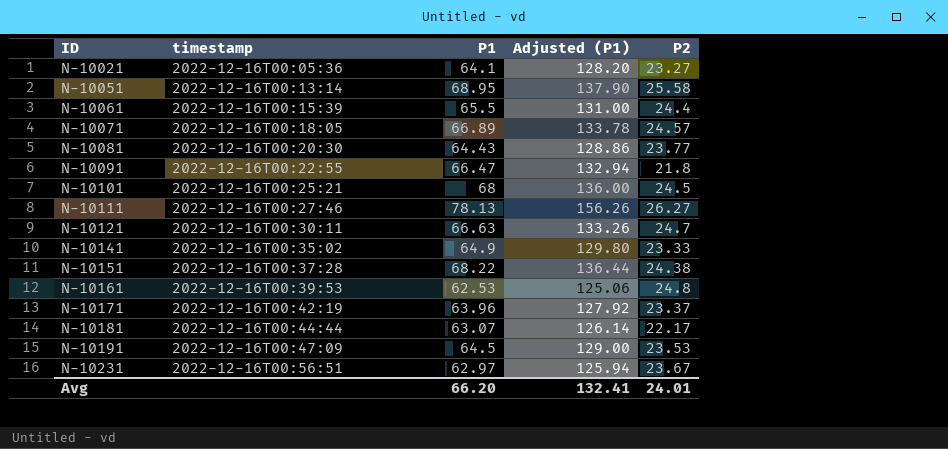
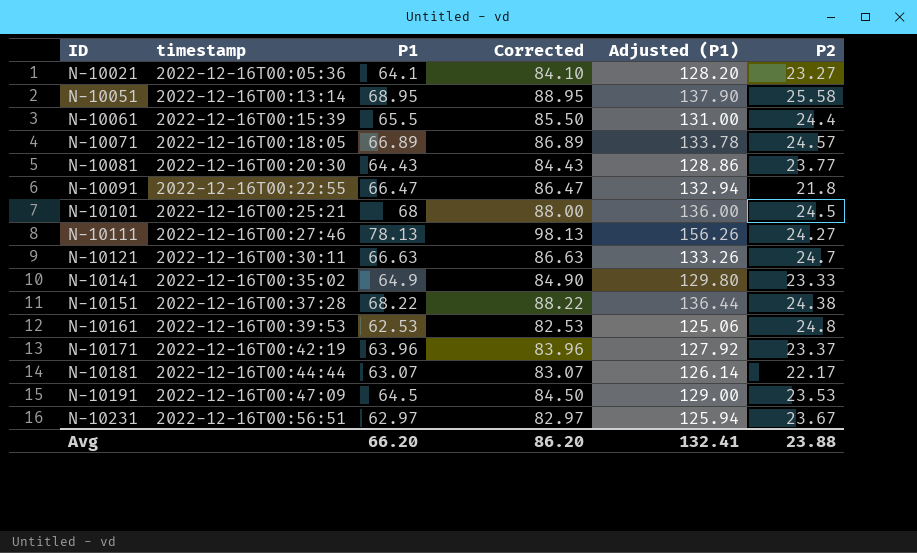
column Corrected | formula: none -> [P1] + 20
N-10111 | P2: 26.27 -> 24.27
Avg | P2: 24.01 -> 23.88

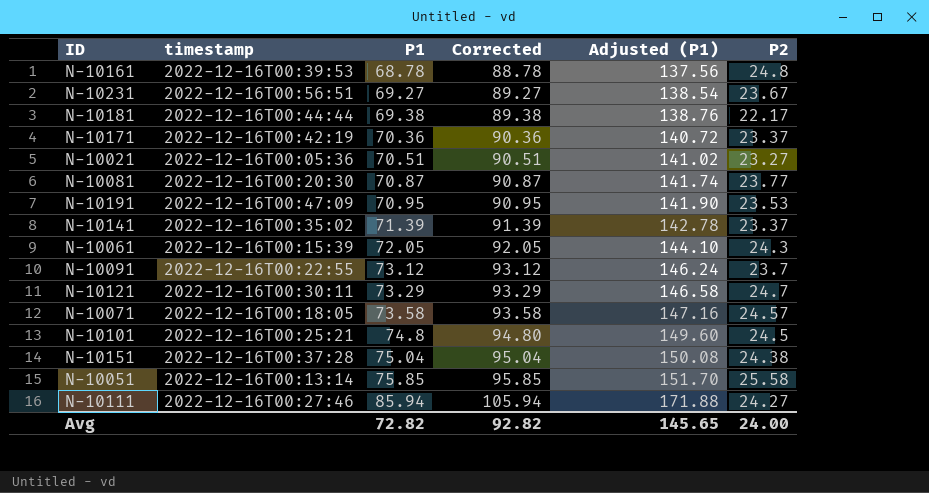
row order: ID ascending -> P1 ascending
N-10161 | P1: 62.53 -> 68.78
N-10161 | Corrected: 82.53 -> 88.78
N-10161 | Adjusted (P1): 125.06 -> 137.56
N-10231 | P1: 62.97 -> 69.27
N-10231 | Corrected: 82.97 -> 89.27
N-10231 | Adjusted (P1): 125.94 -> 138.54
N-10181 | P1: 63.07 -> 69.38
N-10181 | Corrected: 83.07 -> 89.38
N-10181 | Adjusted (P1): 126.14 -> 138.76
N-10171 | P1: 63.96 -> 70.36
N-10171 | Corrected: 83.96 -> 90.36
N-10171 | Adjusted (P1): 127.92 -> 140.72
N-10021 | P1: 64.1 -> 70.51
N-10021 | Corrected: 84.10 -> 90.51
N-10021 | Adjusted (P1): 128.20 -> 141.02
N-10081 | P1: 64.43 -> 70.87
N-10081 | Corrected: 84.43 -> 90.87
N-10081 | Adjusted (P1): 128.86 -> 141.74
N-10191 | P1: 64.5 -> 70.95
N-10191 | Corrected: 84.50 -> 90.95
N-10191 | Adjusted (P1): 129.00 -> 141.90
N-10141 | P1: 64.9 -> 71.39
N-10141 | Corrected: 84.90 -> 91.39
N-10141 | Adjusted (P1): 129.80 -> 142.78
N-10141 | P2: 23.33 -> 23.37
N-10061 | P1: 65.5 -> 72.05
N-10061 | Corrected: 85.50 -> 92.05
N-10061 | Adjusted (P1): 131.00 -> 144.10
N-10061 | P2: 24.4 -> 24.3
N-10091 | P1: 66.47 -> 73.12
N-10091 | Corrected: 86.47 -> 93.12
N-10091 | Adjusted (P1): 132.94 -> 146.24
N-10091 | P2: 21.8 -> 23.7
N-10121 | P1: 66.63 -> 73.29
N-10121 | Corrected: 86.63 -> 93.29
N-10121 | Adjusted (P1): 133.26 -> 146.58
N-10071 | P1: 66.89 -> 73.58
N-10071 | Corrected: 86.89 -> 93.58
N-10071 | Adjusted (P1): 133.78 -> 147.16
N-10101 | P1: 68 -> 74.8
N-10101 | Corrected: 88.00 -> 94.80
N-10101 | Adjusted (P1): 136.00 -> 149.60
N-10151 | P1: 68.22 -> 75.04
N-10151 | Corrected: 88.22 -> 95.04
N-10151 | Adjusted (P1): 136.44 -> 150.08
N-10051 | P1: 68.95 -> 75.85
N-10051 | Corrected: 88.95 -> 95.85
N-10051 | Adjusted (P1): 137.90 -> 151.70
N-10111 | P1: 78.13 -> 85.94
N-10111 | Corrected: 98.13 -> 105.94
N-10111 | Adjusted (P1): 156.26 -> 171.88
Avg | P1: 66.20 -> 72.82
Avg | Corrected: 86.20 -> 92.82
Avg | Adjusted (P1): 132.41 -> 145.65
Avg | P2: 23.88 -> 24.00

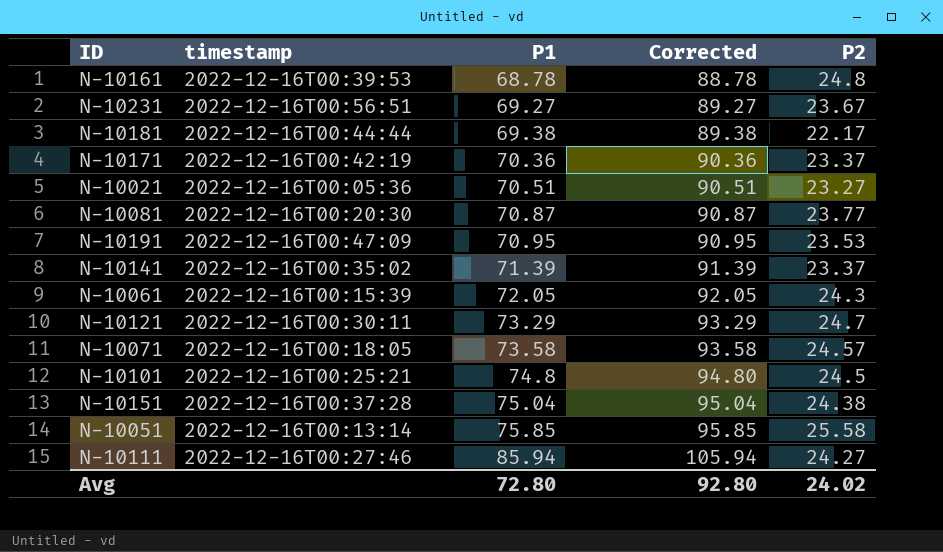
column Adjusted (P1) | formula: [P1] * 2 -> none
row N-10091: 2022-12-16T00:22:55 | 73.12 | 93.12 | 146.24 | 23.7 -> none
Avg | P1: 72.82 -> 72.80
Avg | Corrected: 92.82 -> 92.80
Avg | P2: 24.00 -> 24.02

